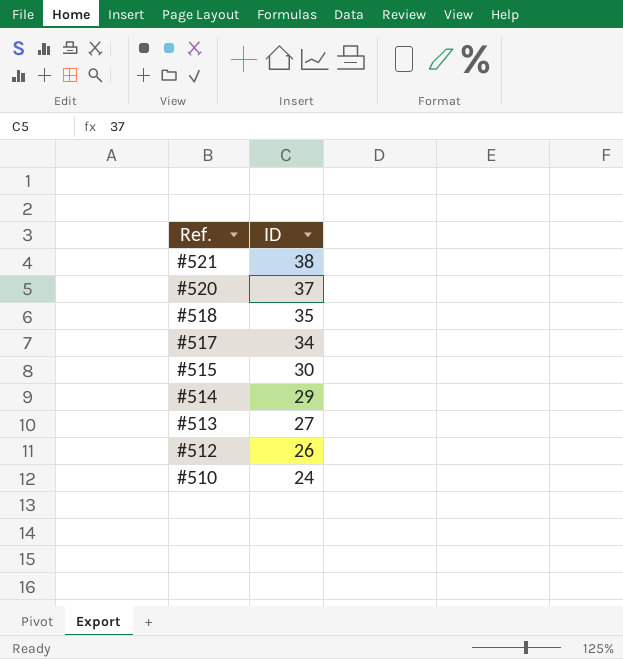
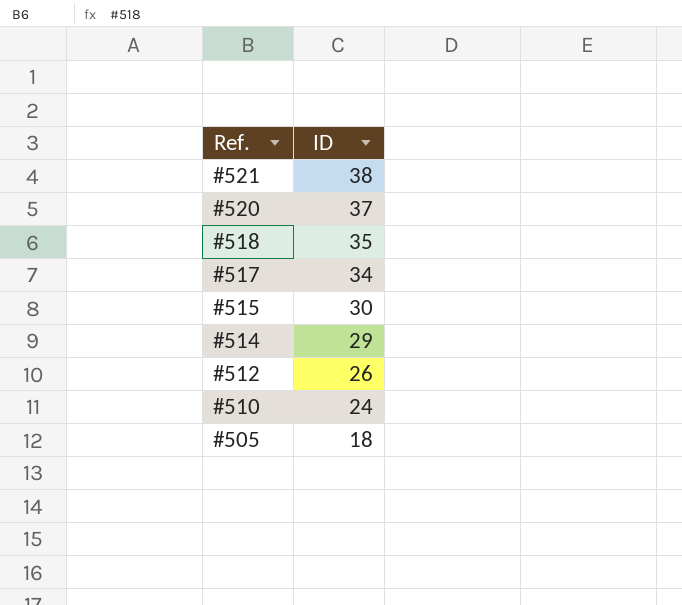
row #513: 27 -> none
row #505: none -> 18

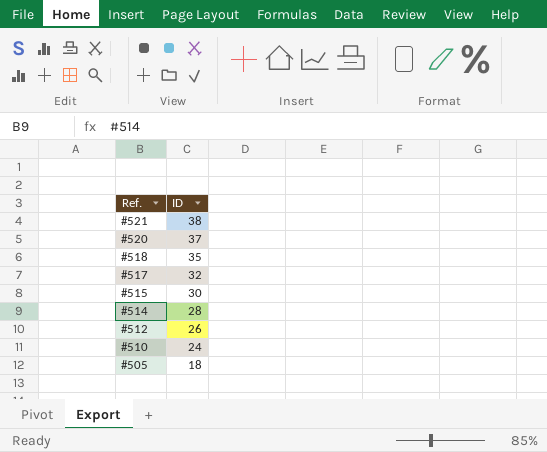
#517 | ID: 34 -> 32
#514 | ID: 29 -> 28

